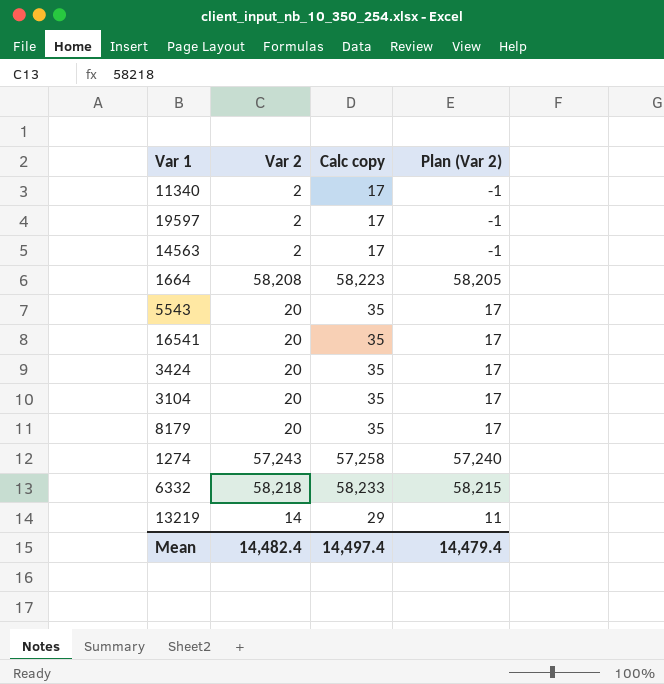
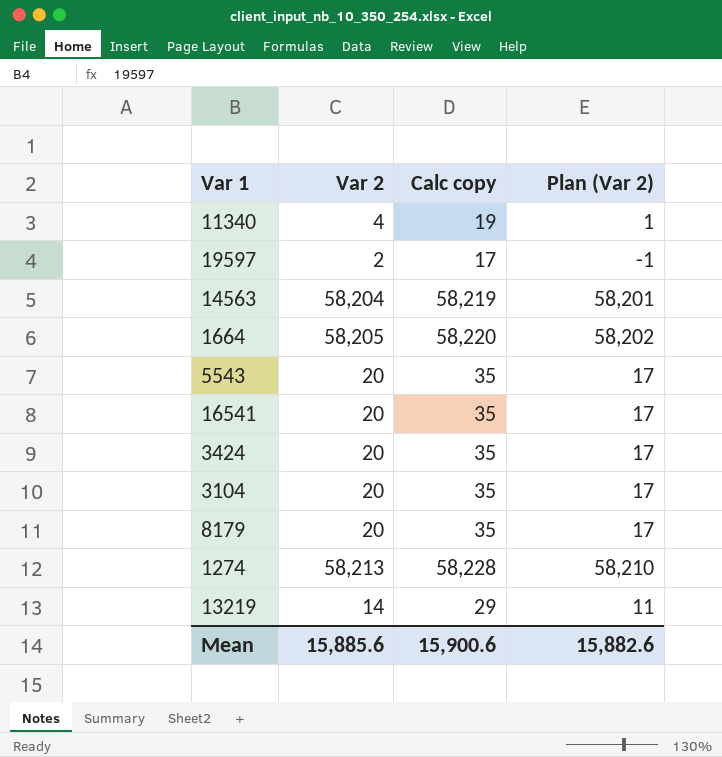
row 6332: 58,218 | 58,233 | 58,215 -> none
11340 | Var 2: 2 -> 4
11340 | Calc copy: 17 -> 19
11340 | Plan (Var 2): -1 -> 1
14563 | Var 2: 2 -> 58,204
14563 | Calc copy: 17 -> 58,219
14563 | Plan (Var 2): -1 -> 58,201
1664 | Var 2: 58,208 -> 58,205
1664 | Calc copy: 58,223 -> 58,220
1664 | Plan (Var 2): 58,205 -> 58,202
1274 | Var 2: 57,243 -> 58,213
1274 | Calc copy: 57,258 -> 58,228
1274 | Plan (Var 2): 57,240 -> 58,210
Mean | Var 2: 14,482.4 -> 15,885.6
Mean | Calc copy: 14,497.4 -> 15,900.6
Mean | Plan (Var 2): 14,479.4 -> 15,882.6

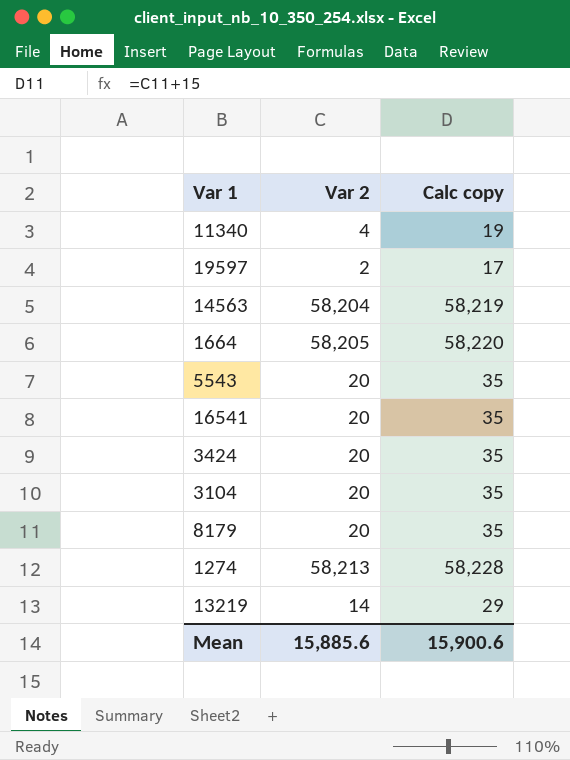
column Plan (Var 2) | formula: [Var 2] - 3 -> none

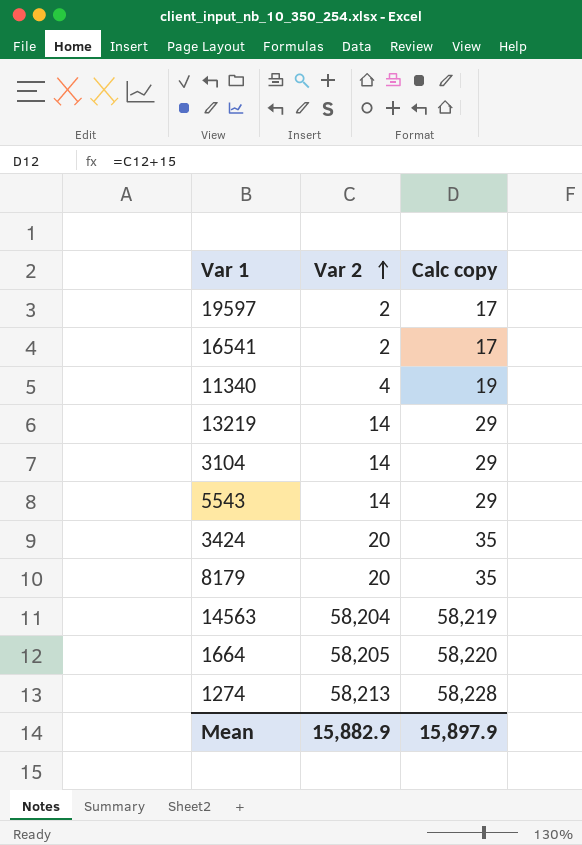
row order: none -> Var 2 ascending
16541 | Var 2: 20 -> 2
16541 | Calc copy: 35 -> 17
3104 | Var 2: 20 -> 14
3104 | Calc copy: 35 -> 29
5543 | Var 2: 20 -> 14
5543 | Calc copy: 35 -> 29
Mean | Var 2: 15,885.6 -> 15,882.9
Mean | Calc copy: 15,900.6 -> 15,897.9

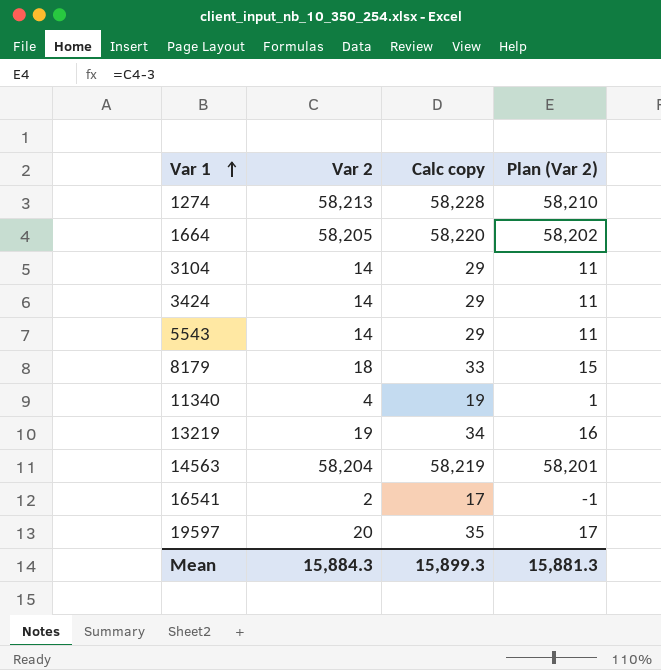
row order: Var 2 ascending -> Var 1 ascending
column Plan (Var 2) | formula: none -> [Var 2] - 3
3424 | Var 2: 20 -> 14
3424 | Calc copy: 35 -> 29
8179 | Var 2: 20 -> 18
8179 | Calc copy: 35 -> 33
13219 | Var 2: 14 -> 19
13219 | Calc copy: 29 -> 34
19597 | Var 2: 2 -> 20
19597 | Calc copy: 17 -> 35
Mean | Var 2: 15,882.9 -> 15,884.3
Mean | Calc copy: 15,897.9 -> 15,899.3

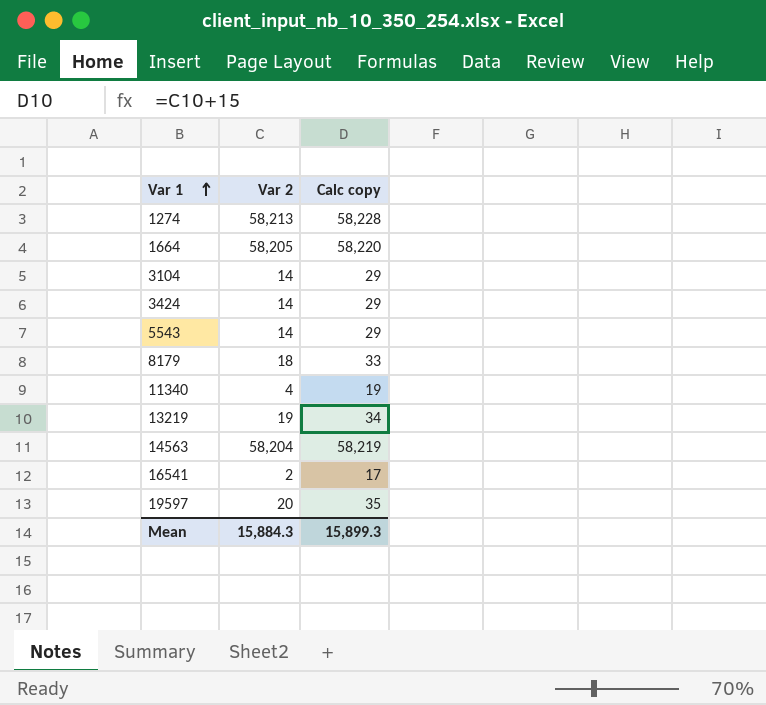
column Plan (Var 2) | formula: [Var 2] - 3 -> none

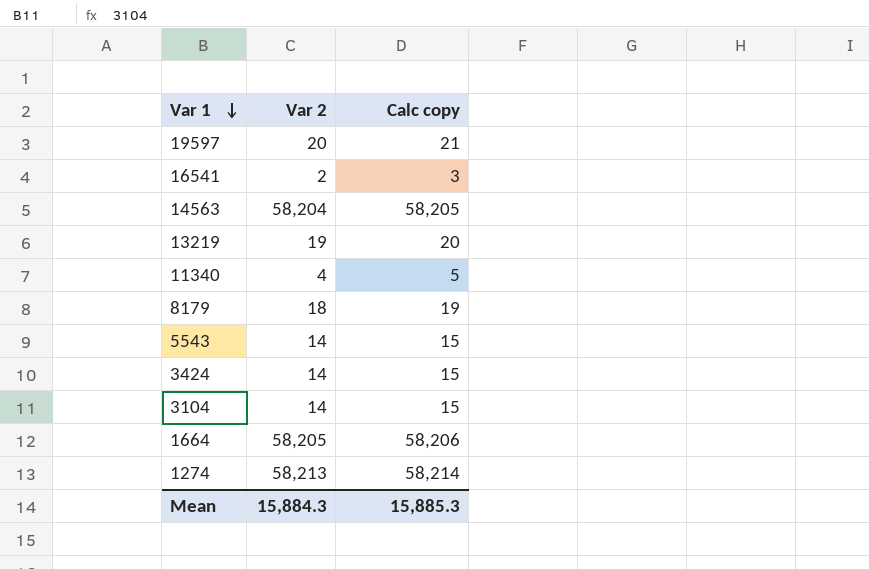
row order: Var 1 ascending -> Var 1 descending
column Calc copy | formula: [Var 2] + 15 -> [Var 2] + 1
Mean | Calc copy: 15,899.3 -> 15,885.3

